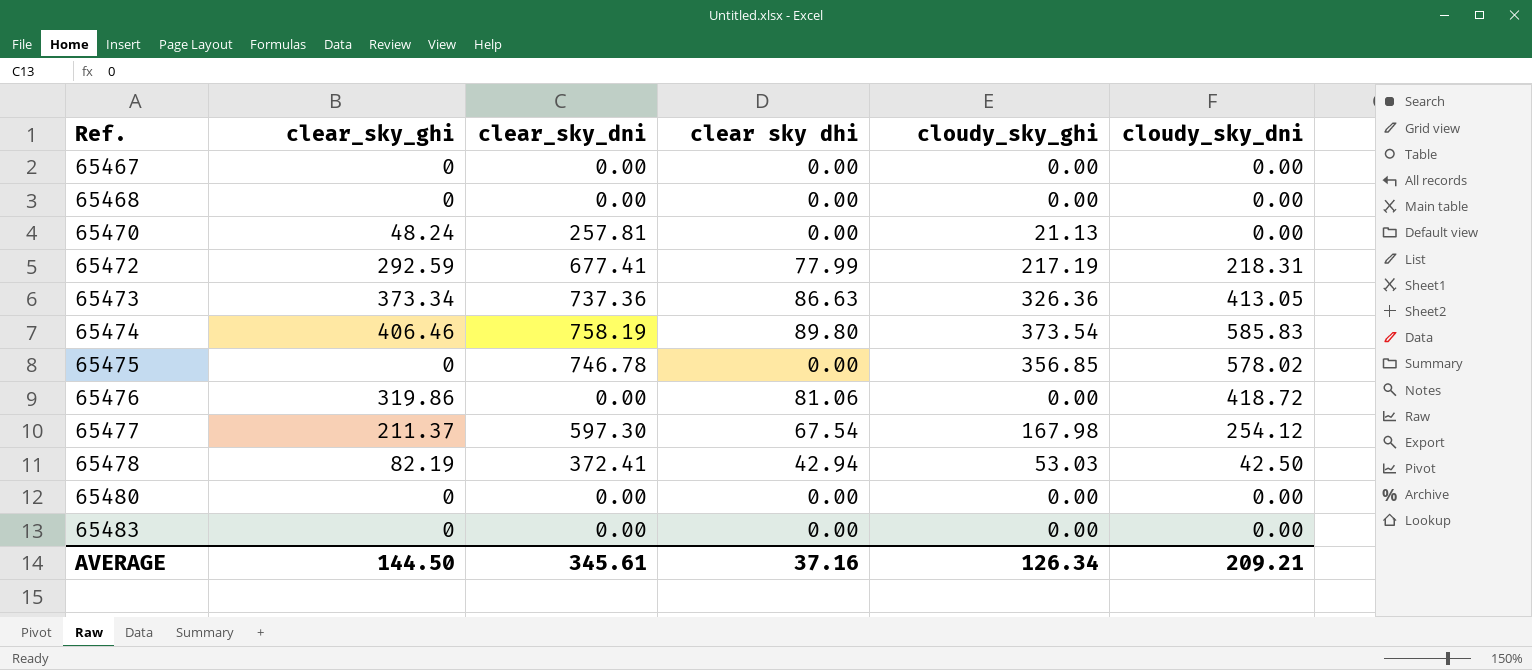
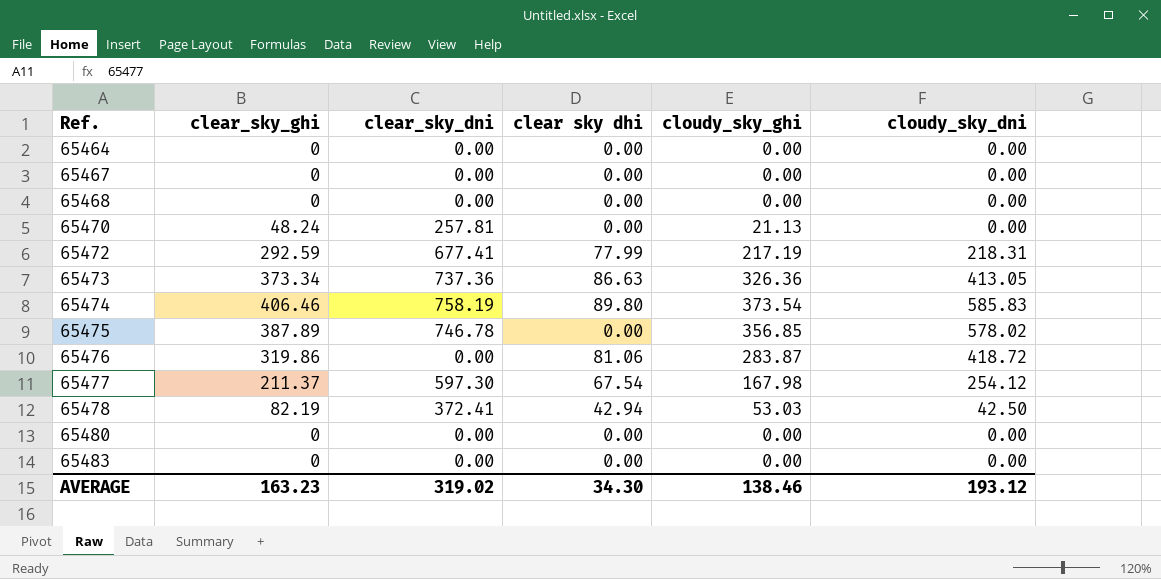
row 65464: none -> 0 | 0.00 | 0.00 | 0.00 | 0.00
65475 | clear_sky_ghi: 0 -> 387.89
65476 | cloudy_sky_ghi: 0.00 -> 283.87
AVERAGE | clear_sky_ghi: 144.50 -> 163.23
AVERAGE | clear_sky_dni: 345.61 -> 319.02
AVERAGE | clear sky dhi: 37.16 -> 34.30
AVERAGE | cloudy_sky_ghi: 126.34 -> 138.46
AVERAGE | cloudy_sky_dni: 209.21 -> 193.12

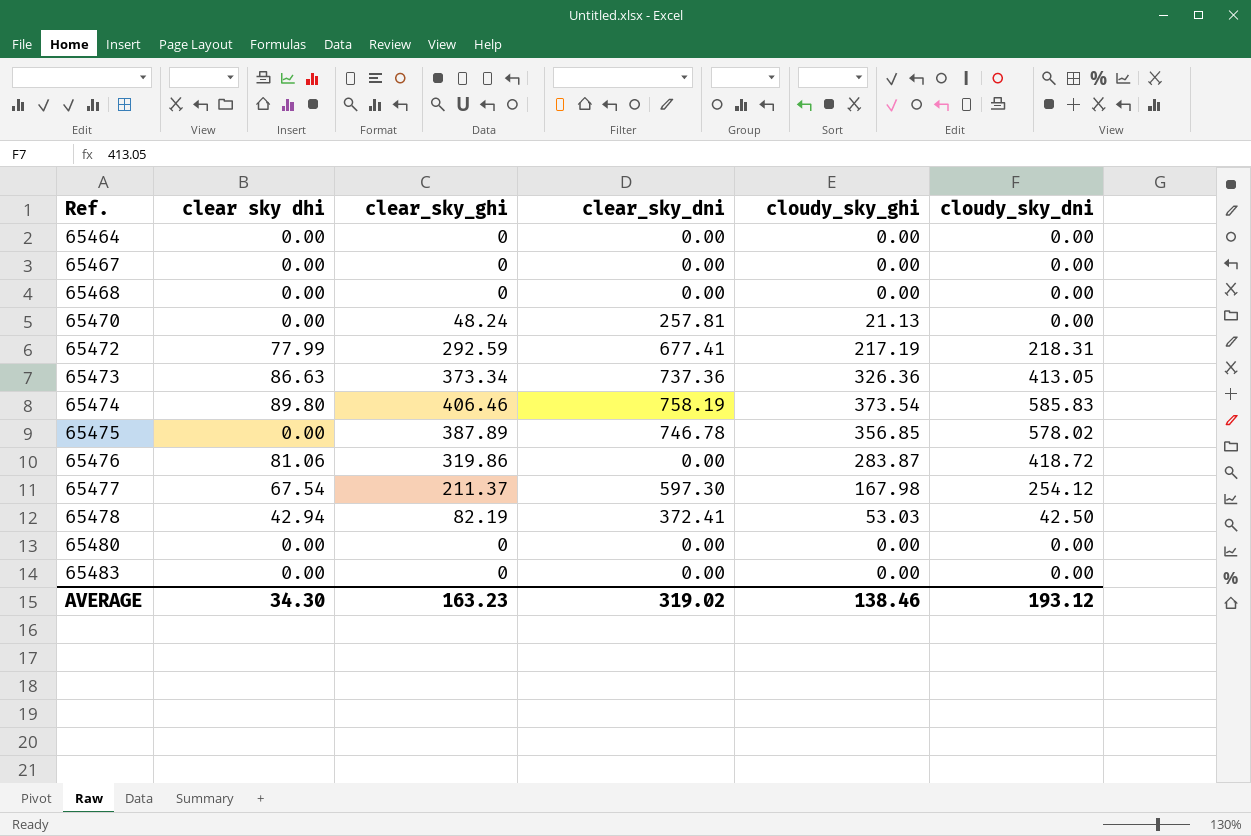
column clear sky dhi | position: 4 -> 2

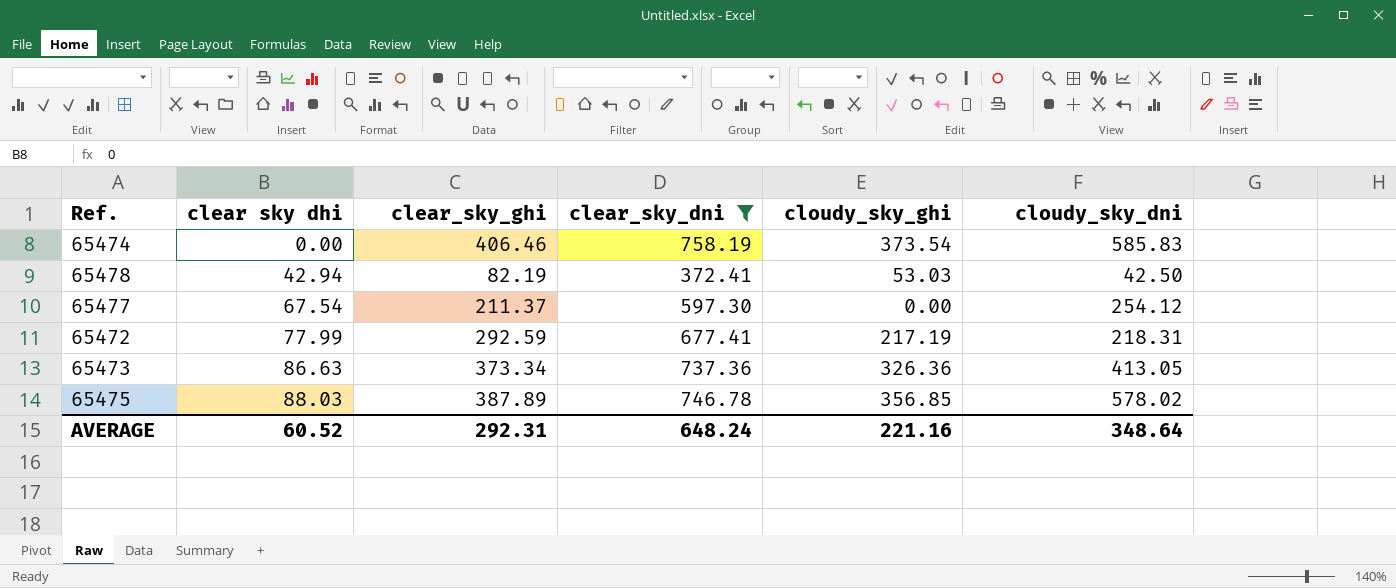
filter: none -> clear_sky_dni >= 372.41
row order: Ref. ascending -> clear sky dhi ascending
65474 | clear sky dhi: 89.80 -> 0.00
65477 | cloudy_sky_ghi: 167.98 -> 0.00
65475 | clear sky dhi: 0.00 -> 88.03
AVERAGE | clear sky dhi: 34.30 -> 60.52
AVERAGE | clear_sky_ghi: 163.23 -> 292.31
AVERAGE | clear_sky_dni: 319.02 -> 648.24
AVERAGE | cloudy_sky_ghi: 138.46 -> 221.16
AVERAGE | cloudy_sky_dni: 193.12 -> 348.64

